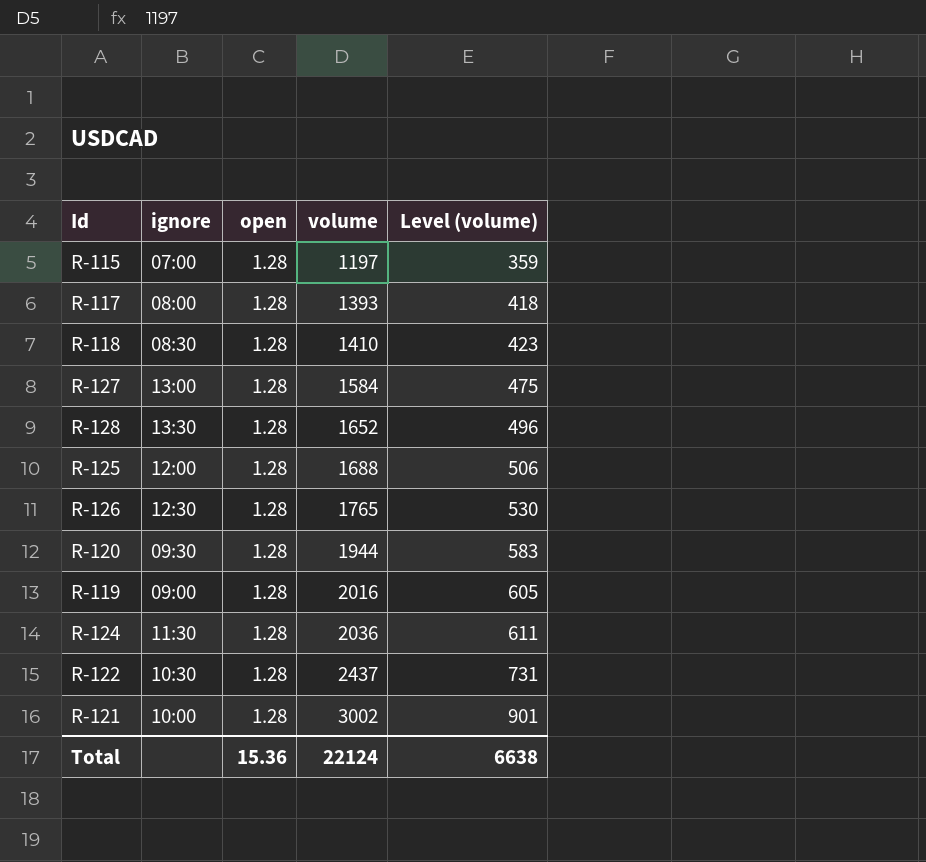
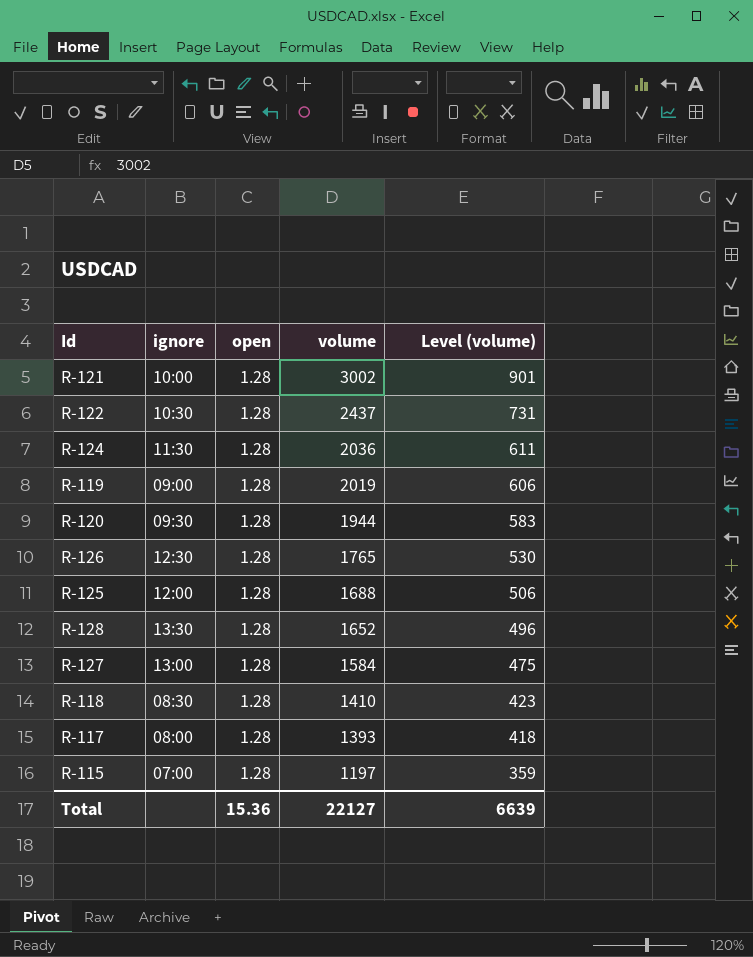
row order: volume ascending -> volume descending
R-119 | volume: 2016 -> 2019
R-119 | Level (volume): 605 -> 606
Total | volume: 22124 -> 22127
Total | Level (volume): 6638 -> 6639

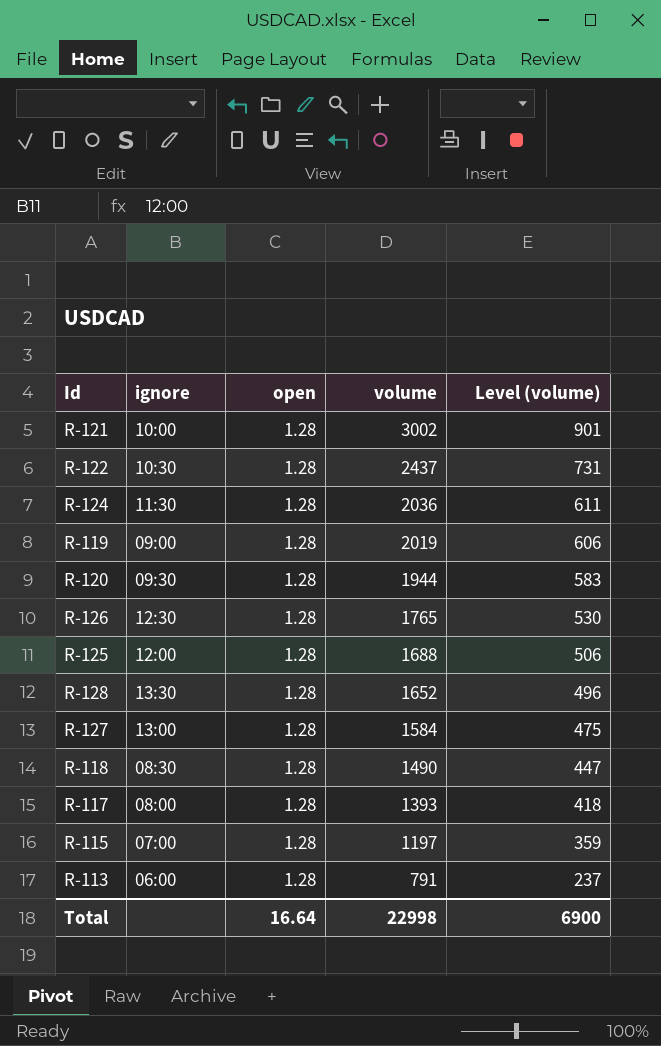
R-118 | volume: 1410 -> 1490
R-118 | Level (volume): 423 -> 447
row R-113: none -> 06:00 | 1.28 | 791 | 237
Total | open: 15.36 -> 16.64
Total | volume: 22127 -> 22998
Total | Level (volume): 6639 -> 6900

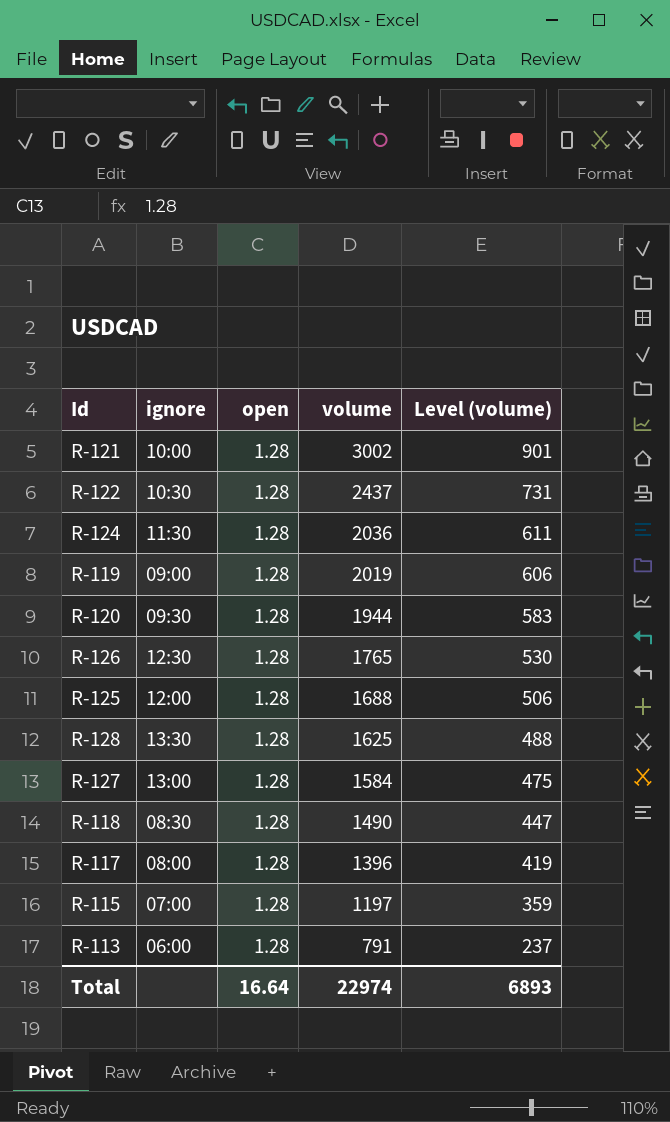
R-128 | volume: 1652 -> 1625
R-128 | Level (volume): 496 -> 488
R-117 | volume: 1393 -> 1396
R-117 | Level (volume): 418 -> 419
Total | volume: 22998 -> 22974
Total | Level (volume): 6900 -> 6893

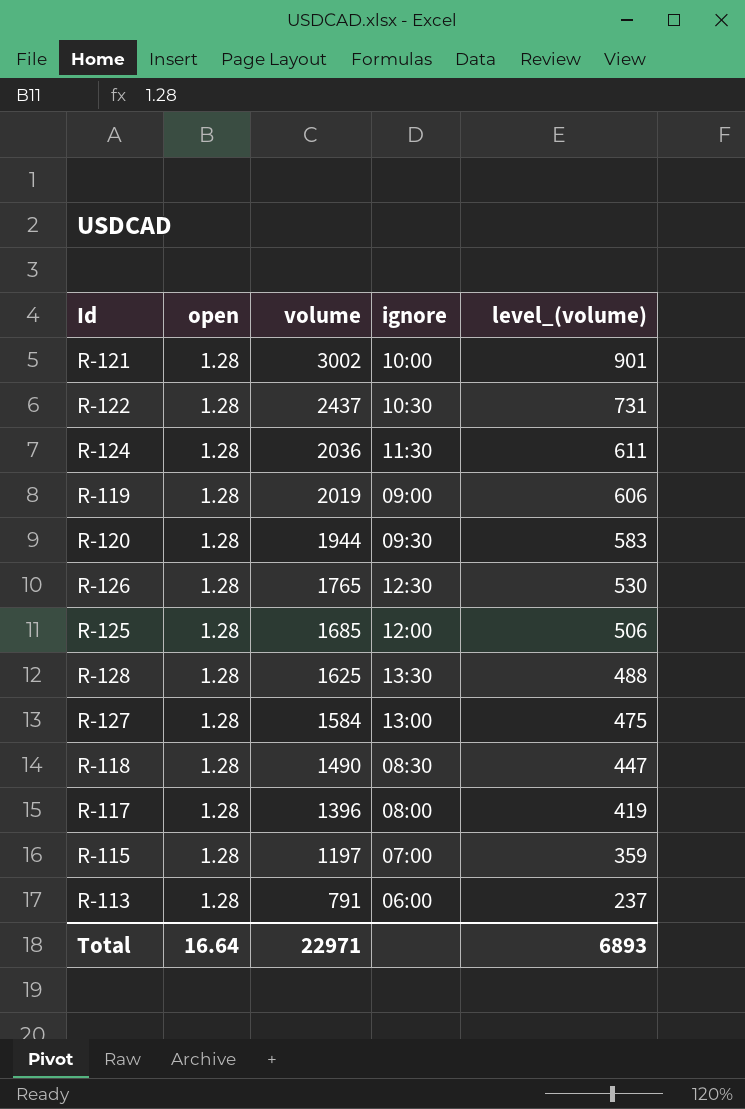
column ignore | position: 2 -> 4
column name: Level (volume) -> level_(volume)
R-125 | volume: 1688 -> 1685
Total | volume: 22974 -> 22971

